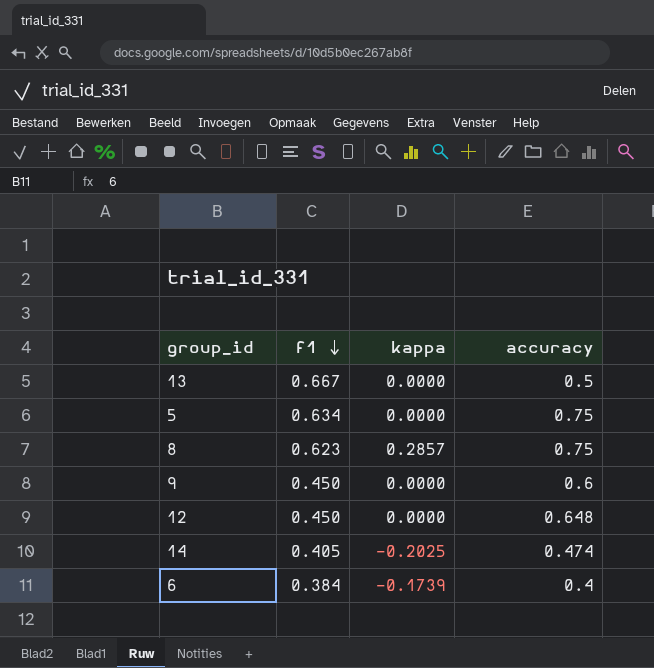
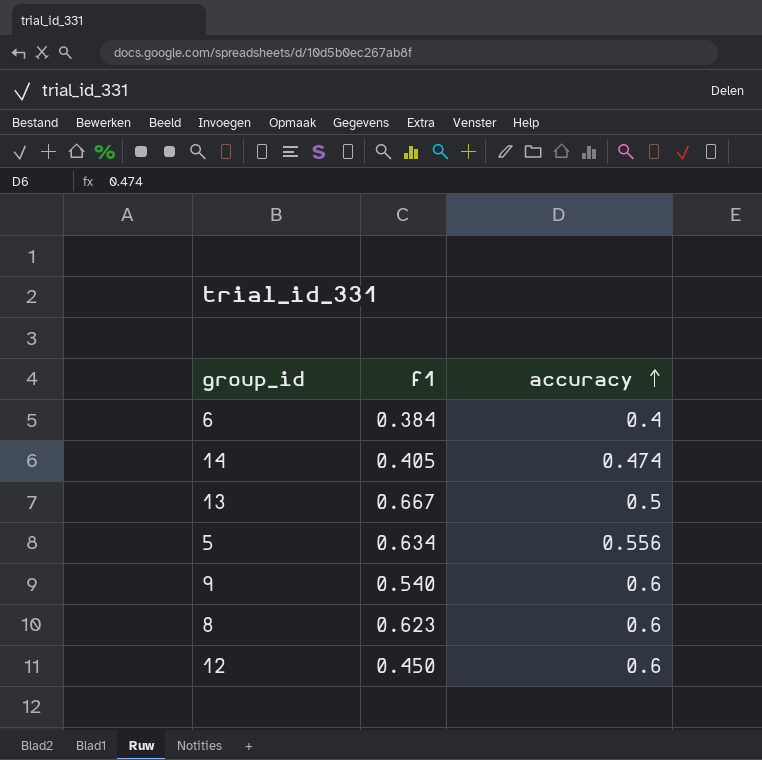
row order: f1 descending -> accuracy ascending
column kappa | position: 3 -> none
5 | accuracy: 0.75 -> 0.556
9 | f1: 0.450 -> 0.540
8 | accuracy: 0.75 -> 0.6
12 | accuracy: 0.648 -> 0.6

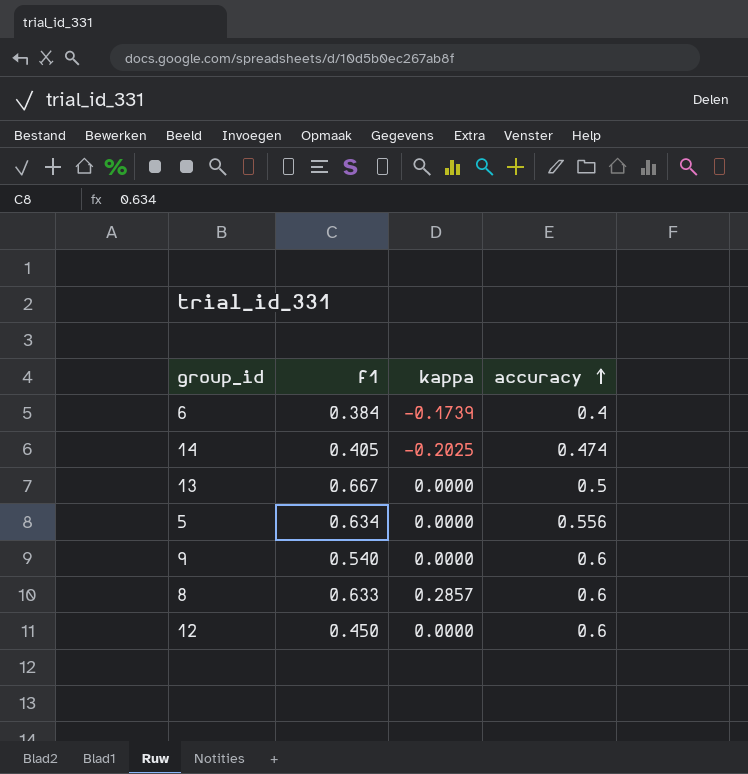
column kappa | position: none -> 3
8 | f1: 0.623 -> 0.633

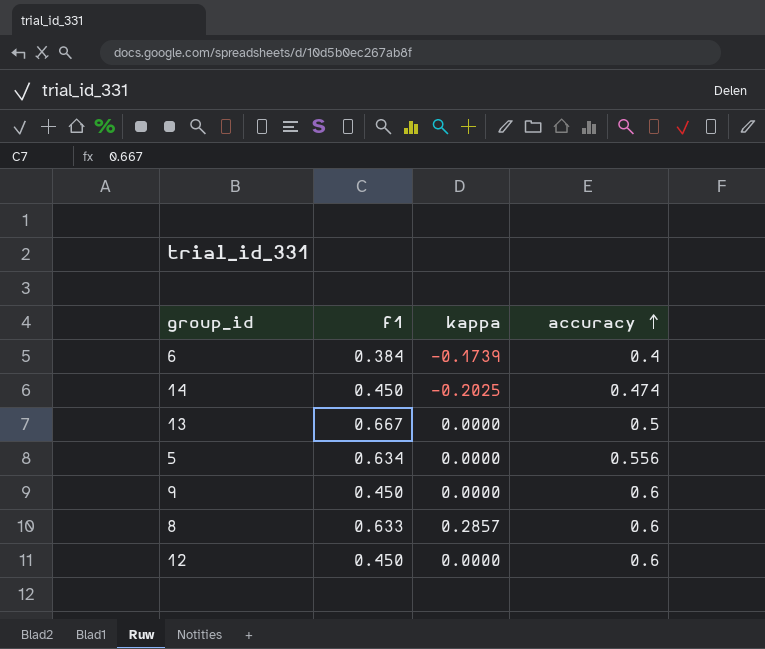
14 | f1: 0.405 -> 0.450
9 | f1: 0.540 -> 0.450

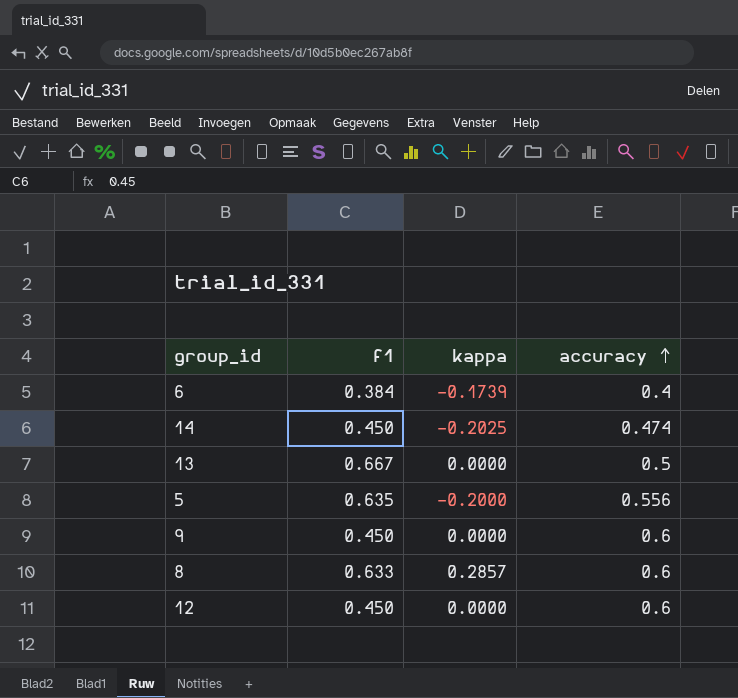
5 | f1: 0.634 -> 0.635
5 | kappa: 0.0000 -> -0.2000

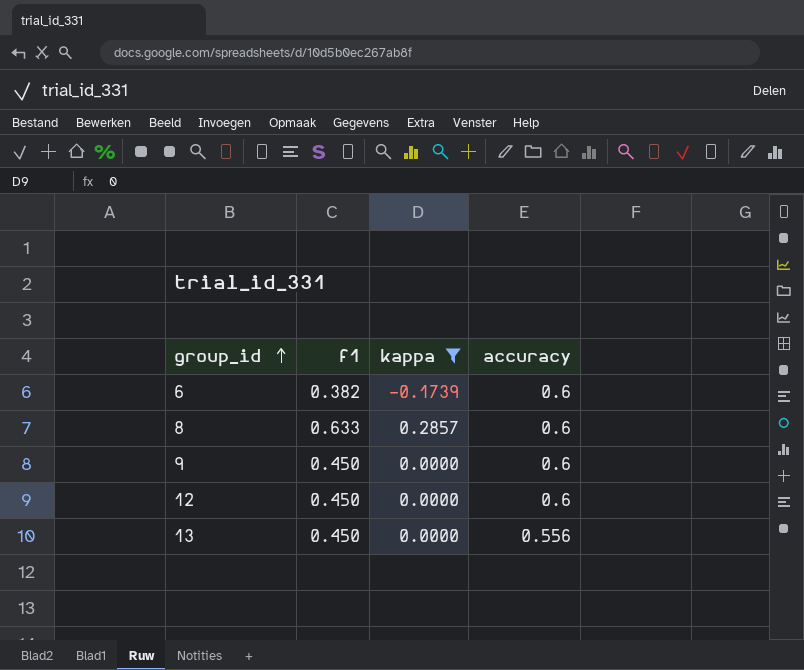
filter: none -> kappa >= -0.1739
row order: accuracy ascending -> group_id ascending
6 | f1: 0.384 -> 0.382
6 | accuracy: 0.4 -> 0.6
13 | f1: 0.667 -> 0.450
13 | accuracy: 0.5 -> 0.556

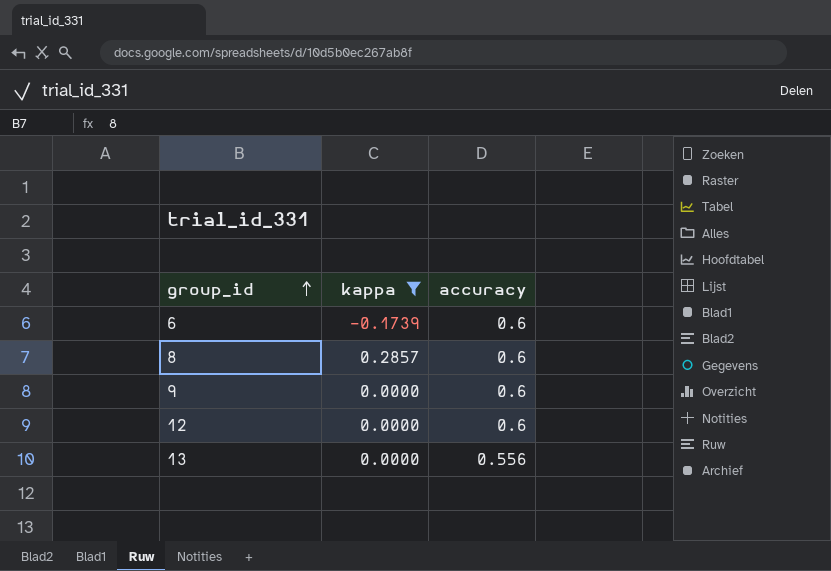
column f1 | position: 2 -> none

